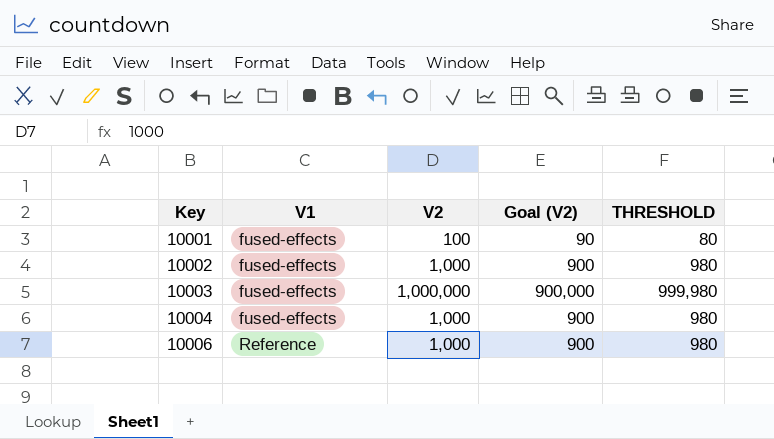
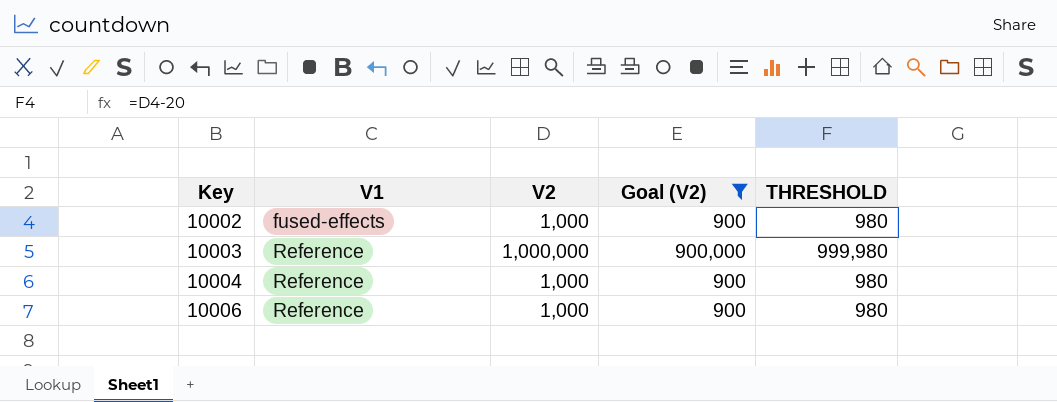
filter: none -> Goal (V2) != 90
10003 | V1: fused-effects -> Reference
10004 | V1: fused-effects -> Reference

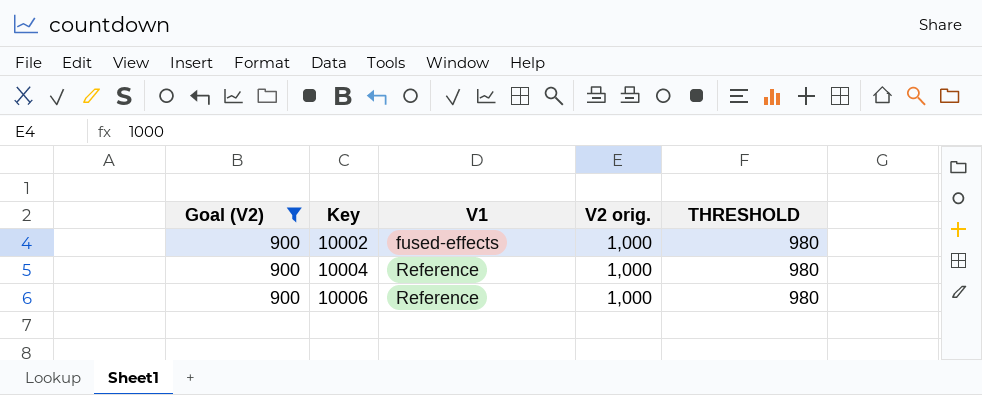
column Goal (V2) | position: 4 -> 1
column name: V2 -> V2 orig.
row 10003: Reference | 1,000,000 | 900,000 | 999,980 -> none

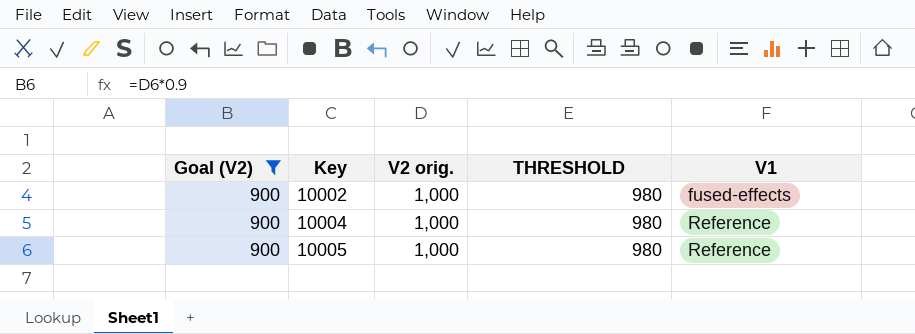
column V1 | position: 3 -> 5
row 10006: 900 | Reference | 1,000 | 980 -> none
row 10005: none -> 900 | 1,000 | 980 | Reference

